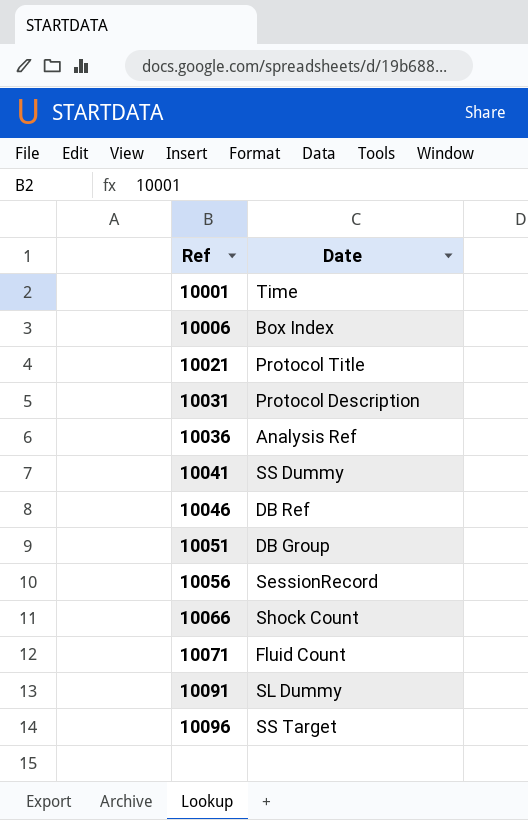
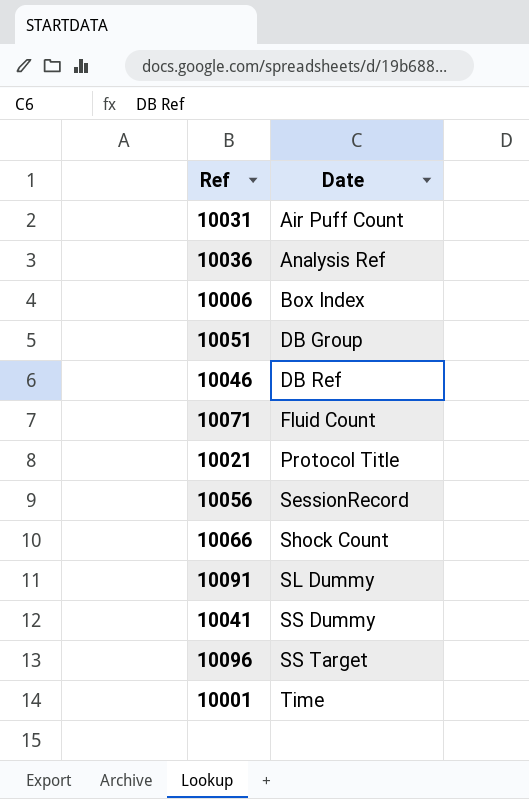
row order: Ref ascending -> Date ascending
10031 | Date: Protocol Description -> Air Puff Count

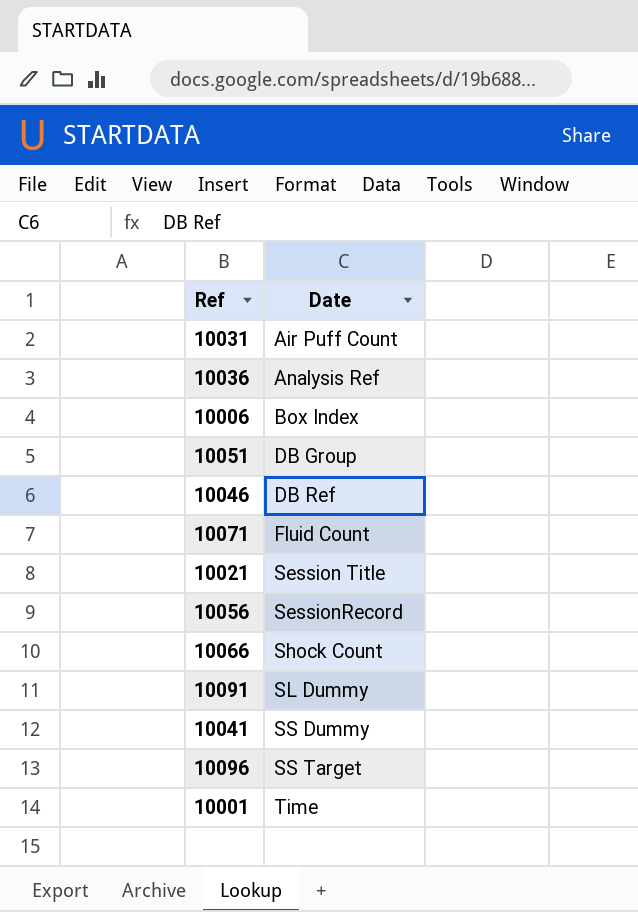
10021 | Date: Protocol Title -> Session Title

